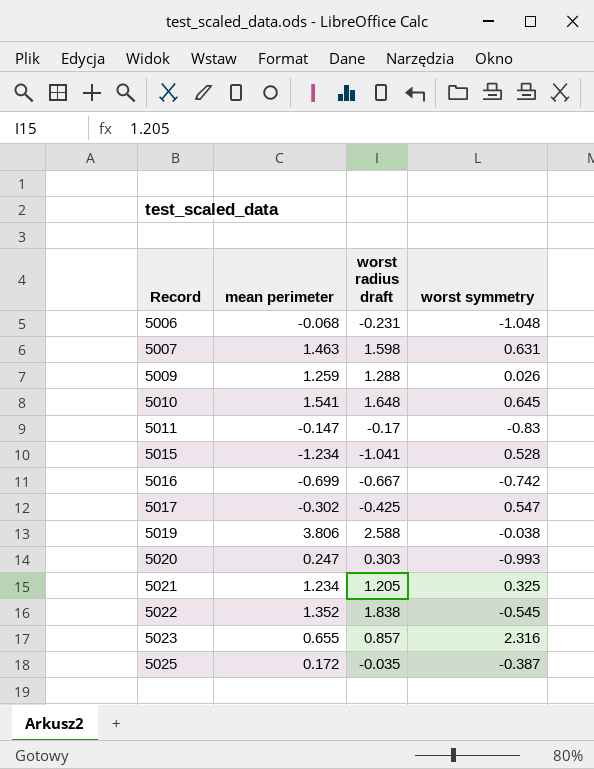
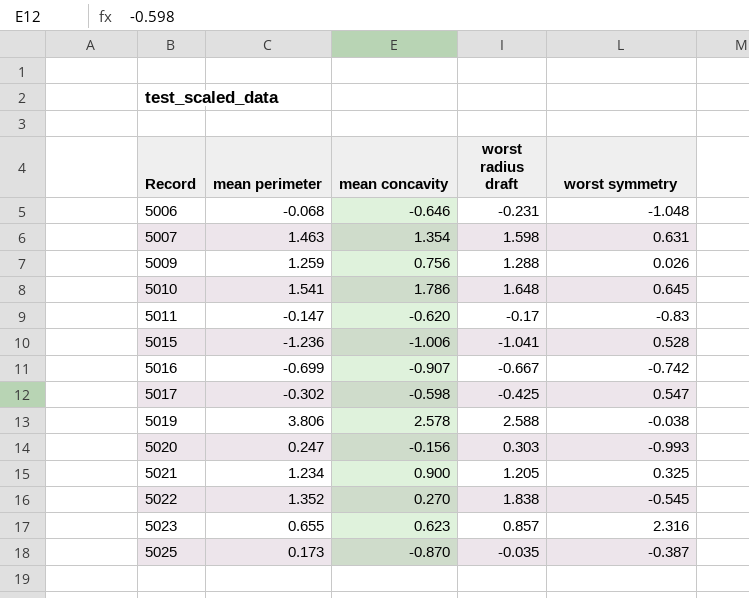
column mean concavity | position: none -> 3
5015 | mean perimeter: -1.234 -> -1.236
5025 | mean perimeter: 0.172 -> 0.173

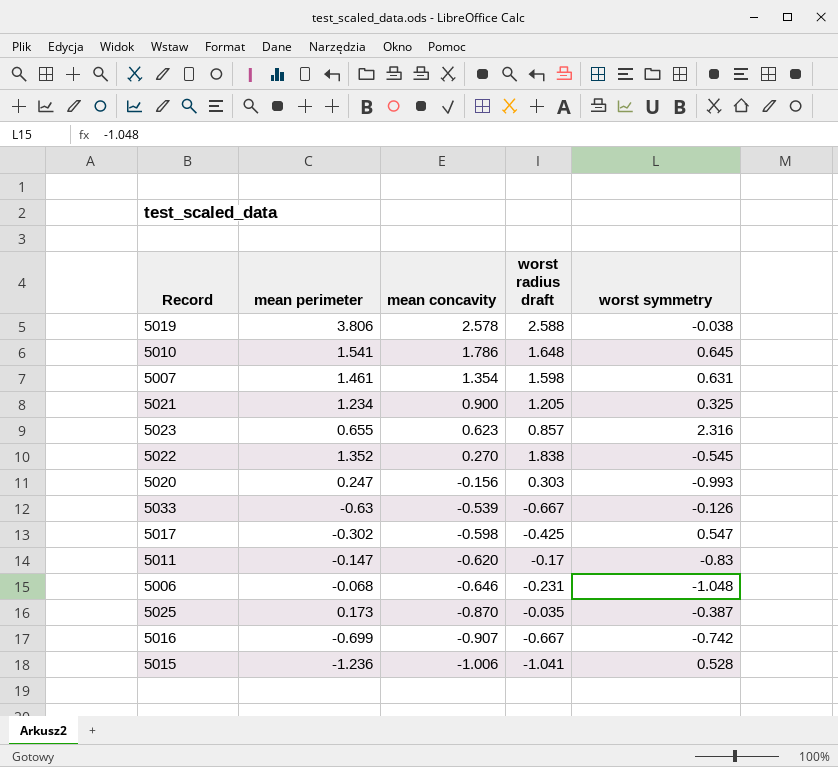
row order: Record ascending -> mean concavity descending
row 5009: 1.259 | 0.756 | 1.288 | 0.026 -> none
5007 | mean perimeter: 1.463 -> 1.461
row 5033: none -> -0.63 | -0.539 | -0.667 | -0.126

